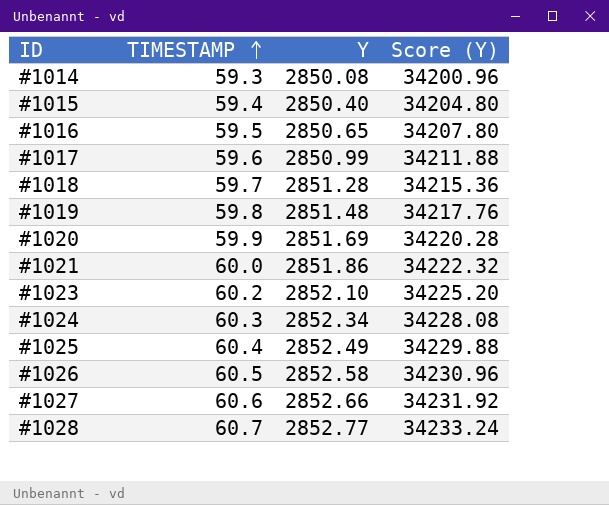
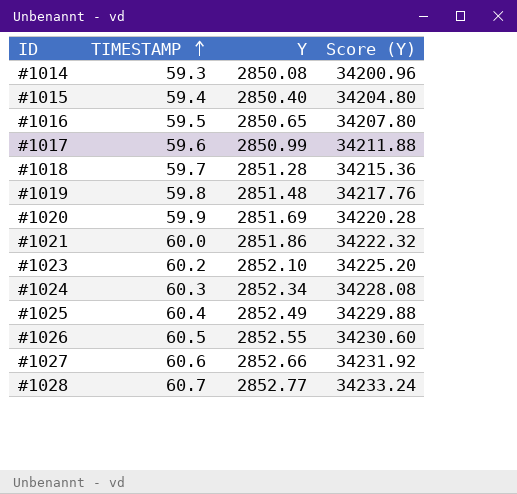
#1026 | Y: 2852.58 -> 2852.55
#1026 | Score (Y): 34230.96 -> 34230.60

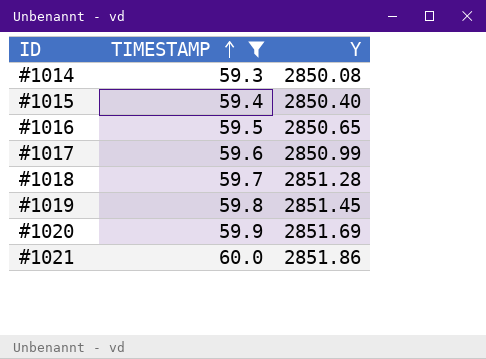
filter: none -> TIMESTAMP <= 60.0
column Score (Y) | formula: [Y] * 12 -> none
#1019 | Y: 2851.48 -> 2851.45

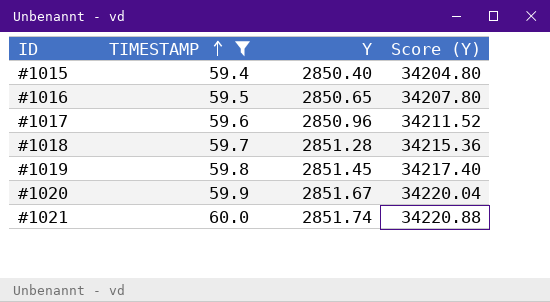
column Score (Y) | formula: none -> [Y] * 12
row #1014: 59.3 | 2850.08 -> none
#1017 | Y: 2850.99 -> 2850.96
#1020 | Y: 2851.69 -> 2851.67
#1021 | Y: 2851.86 -> 2851.74

